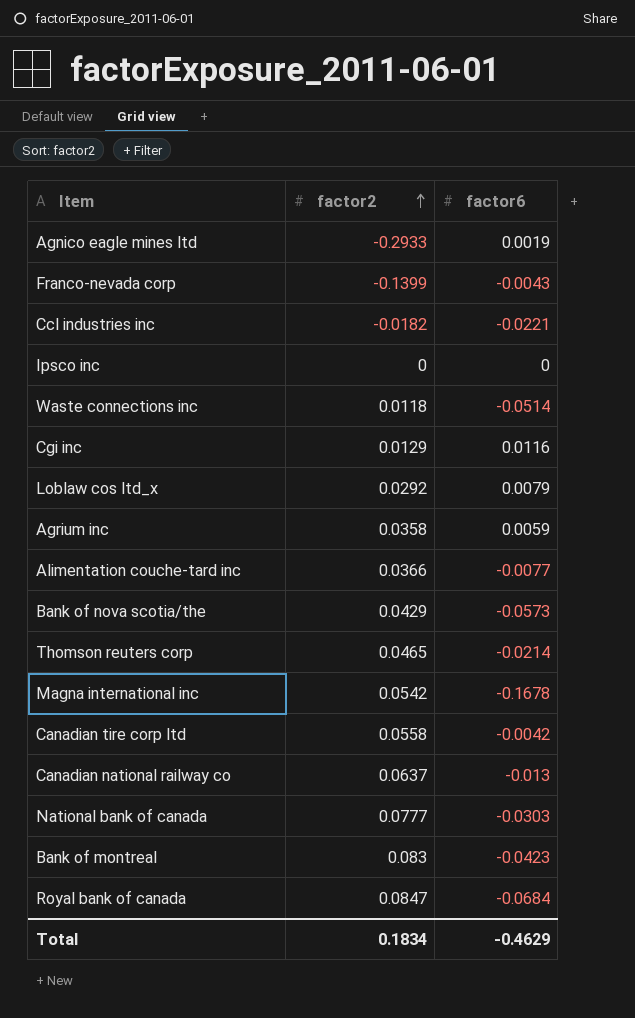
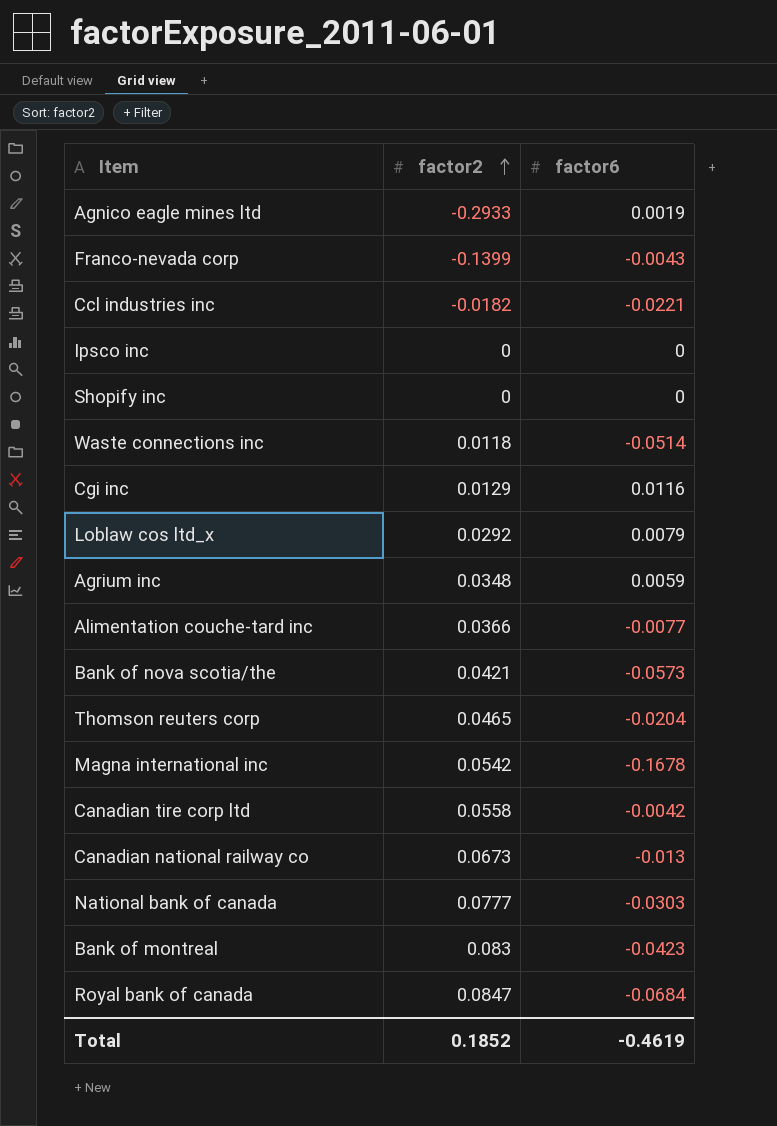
row Shopify inc: none -> 0 | 0
Agrium inc | factor2: 0.0358 -> 0.0348
Bank of nova scotia/the | factor2: 0.0429 -> 0.0421
Thomson reuters corp | factor6: -0.0214 -> -0.0204
Canadian national railway co | factor2: 0.0637 -> 0.0673
Total | factor2: 0.1834 -> 0.1852
Total | factor6: -0.4629 -> -0.4619

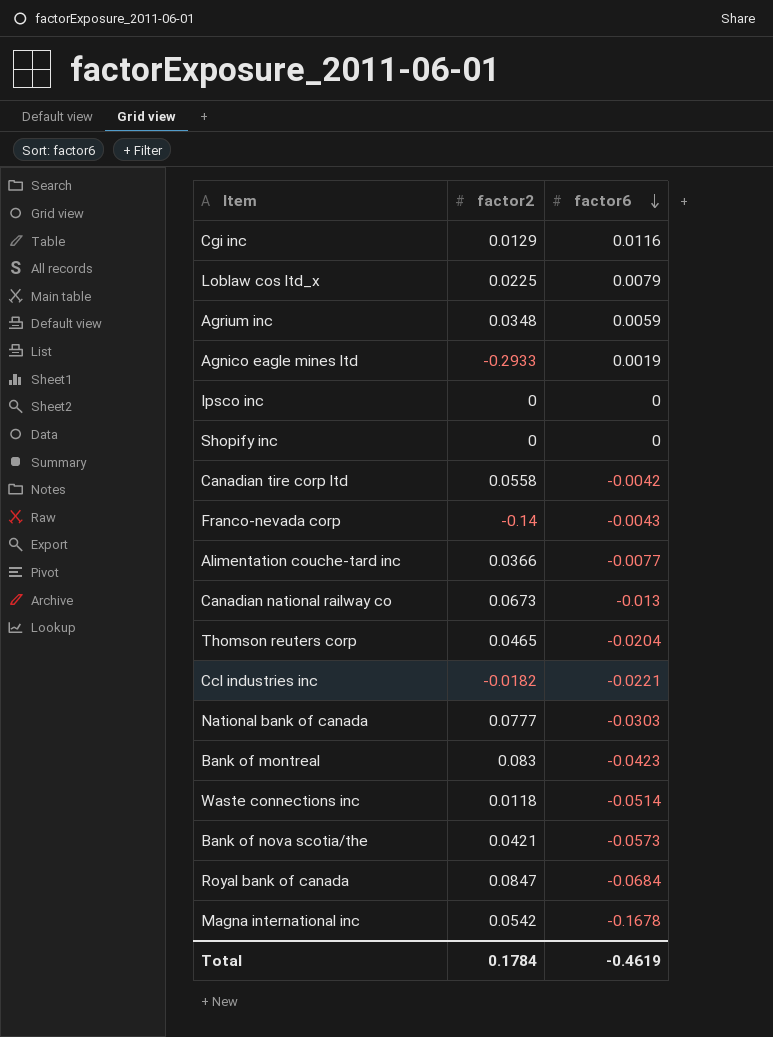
row order: factor2 ascending -> factor6 descending
Loblaw cos ltd_x | factor2: 0.0292 -> 0.0225
Franco-nevada corp | factor2: -0.1399 -> -0.14
Total | factor2: 0.1852 -> 0.1784

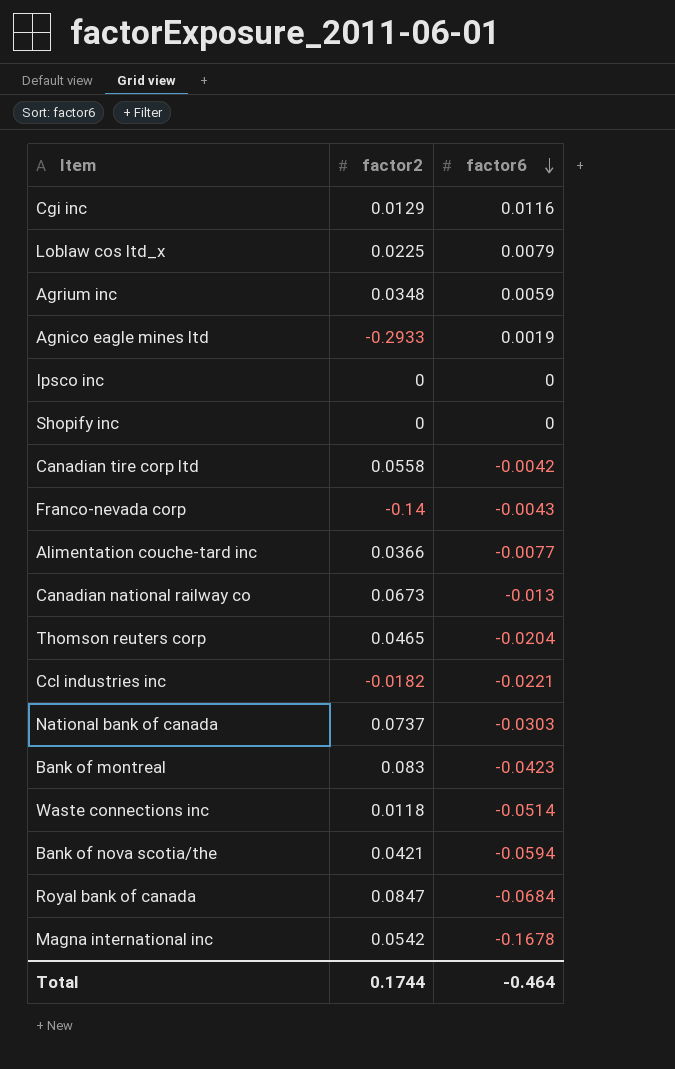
National bank of canada | factor2: 0.0777 -> 0.0737
Bank of nova scotia/the | factor6: -0.0573 -> -0.0594
Total | factor2: 0.1784 -> 0.1744
Total | factor6: -0.4619 -> -0.464

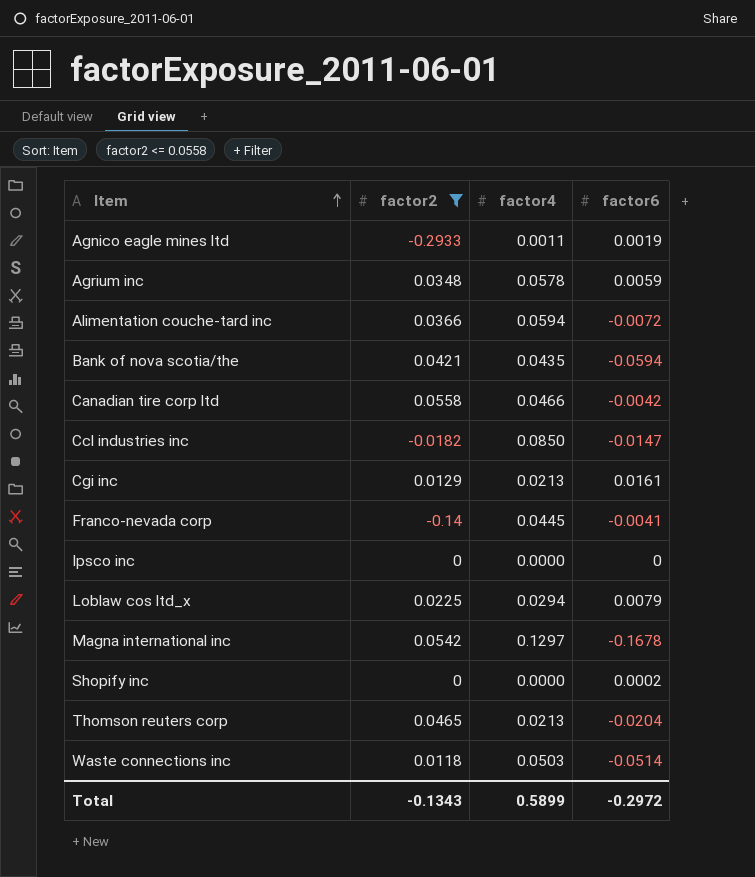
filter: none -> factor2 <= 0.0558
row order: factor6 descending -> Item ascending
column factor4 | position: none -> 3
Alimentation couche-tard inc | factor6: -0.0077 -> -0.0072
Ccl industries inc | factor6: -0.0221 -> -0.0147
Cgi inc | factor6: 0.0116 -> 0.0161
Franco-nevada corp | factor6: -0.0043 -> -0.0041
Shopify inc | factor6: 0 -> 0.0002
Total | factor2: 0.1744 -> -0.1343
Total | factor6: -0.464 -> -0.2972

